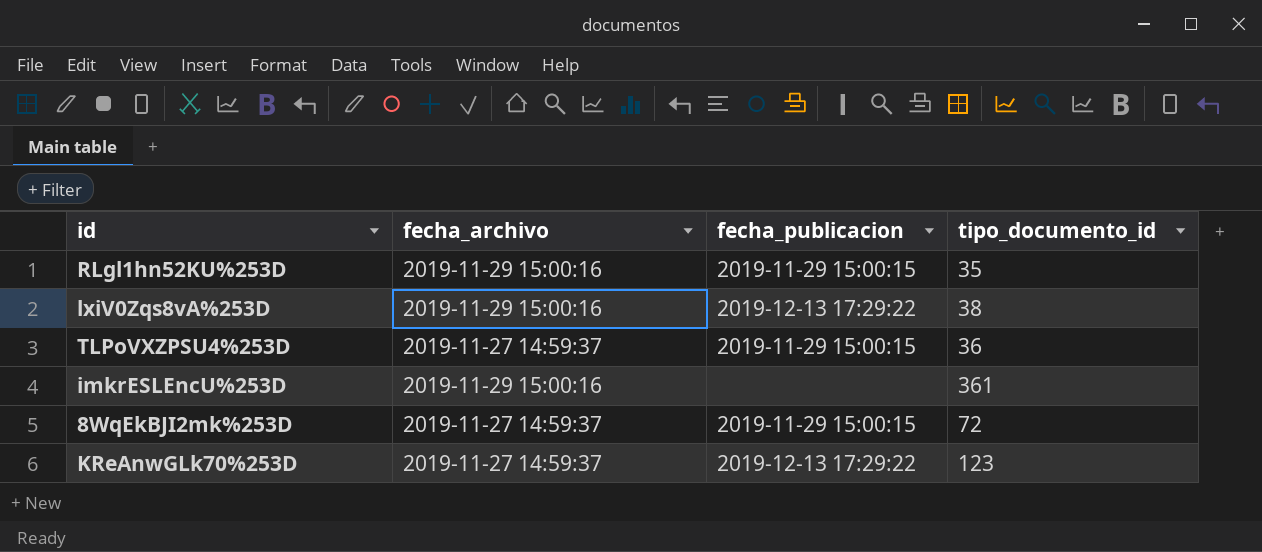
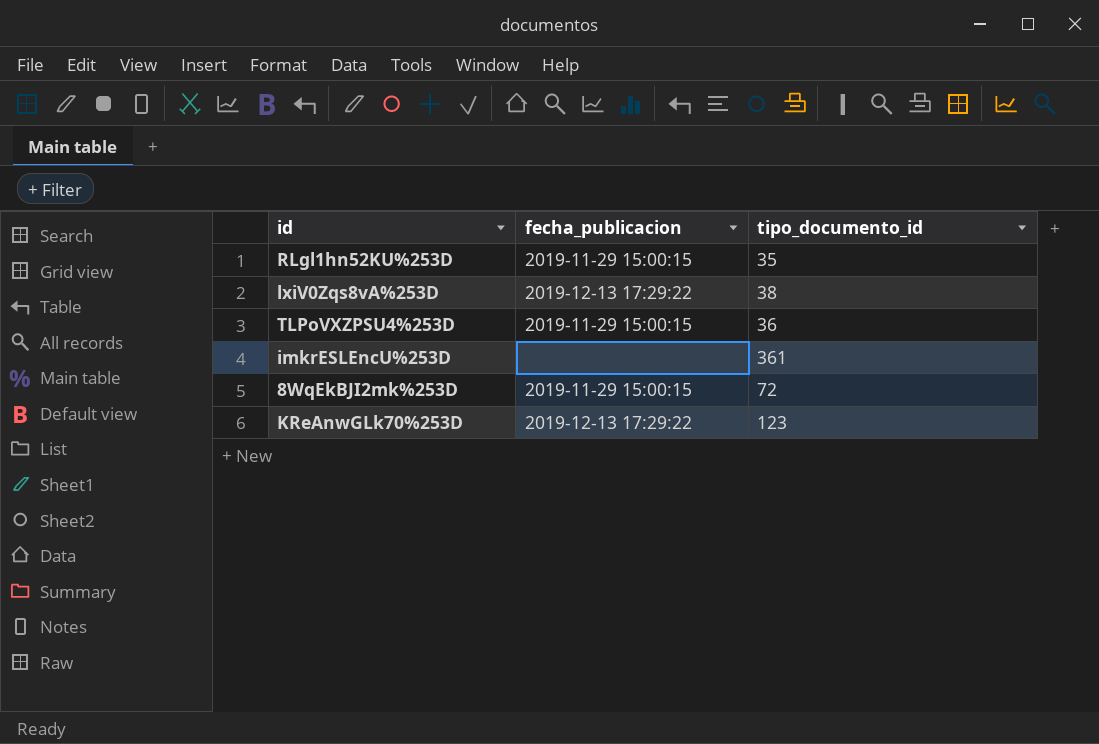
column fecha_archivo | position: 2 -> none

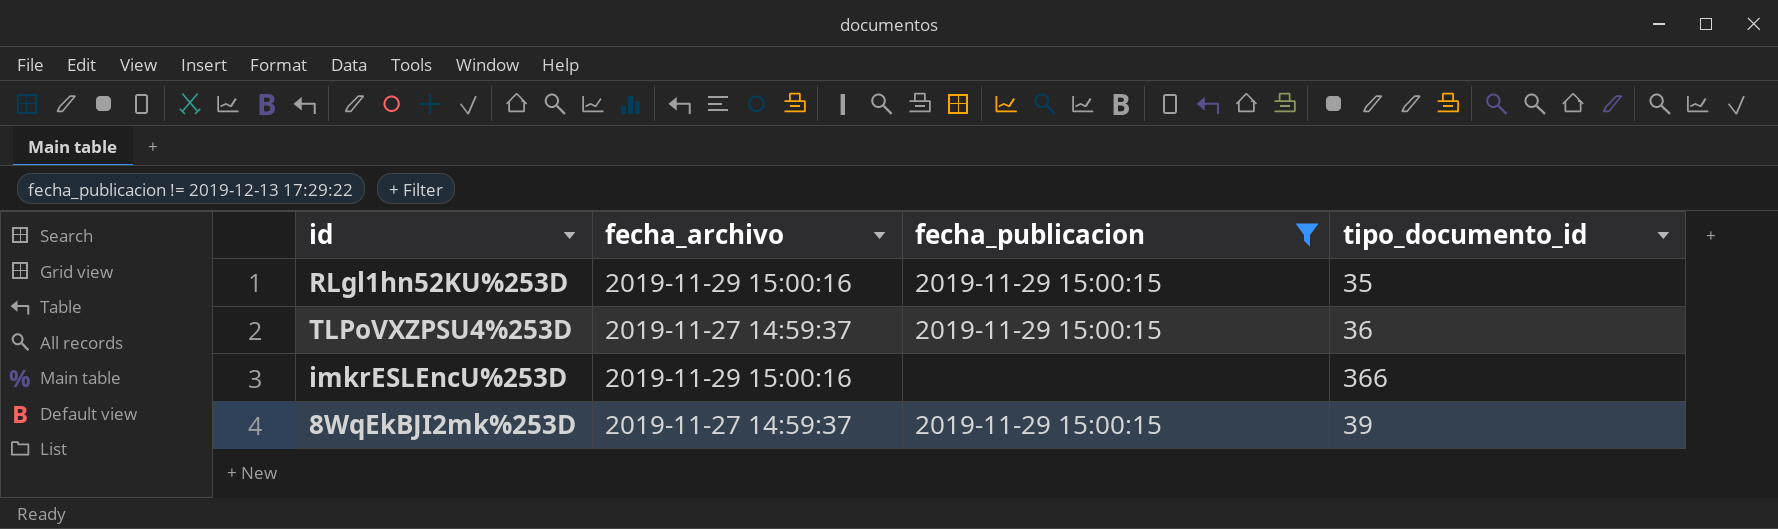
filter: none -> fecha_publicacion != 2019-12-13 17:29:22
column fecha_archivo | position: none -> 2
imkrESLEncU%253D | tipo_documento_id: 361 -> 366
8WqEkBJI2mk%253D | tipo_documento_id: 72 -> 39

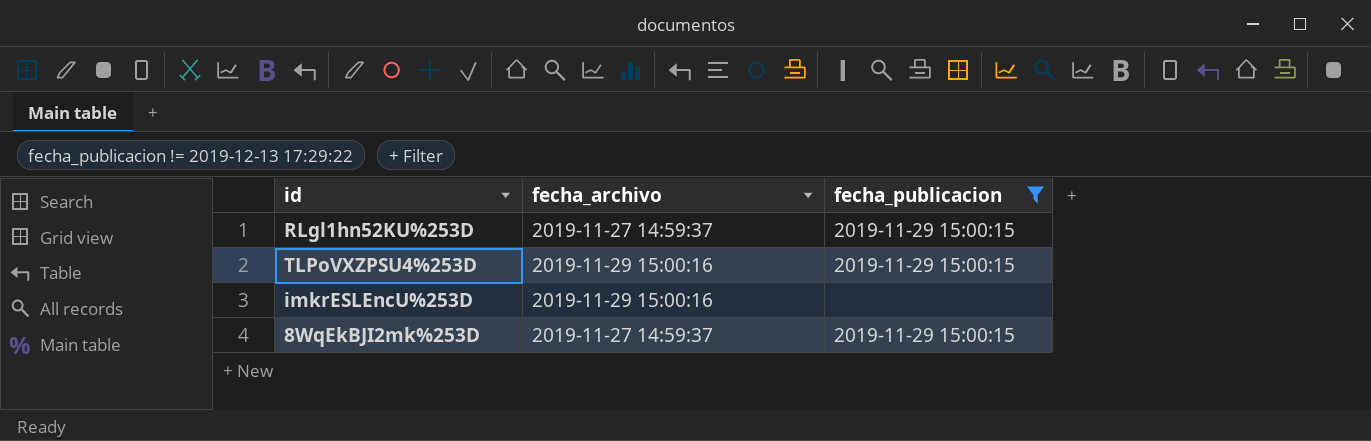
column tipo_documento_id | position: 4 -> none
RLgl1hn52KU%253D | fecha_archivo: 2019-11-29 15:00:16 -> 2019-11-27 14:59:37
TLPoVXZPSU4%253D | fecha_archivo: 2019-11-27 14:59:37 -> 2019-11-29 15:00:16

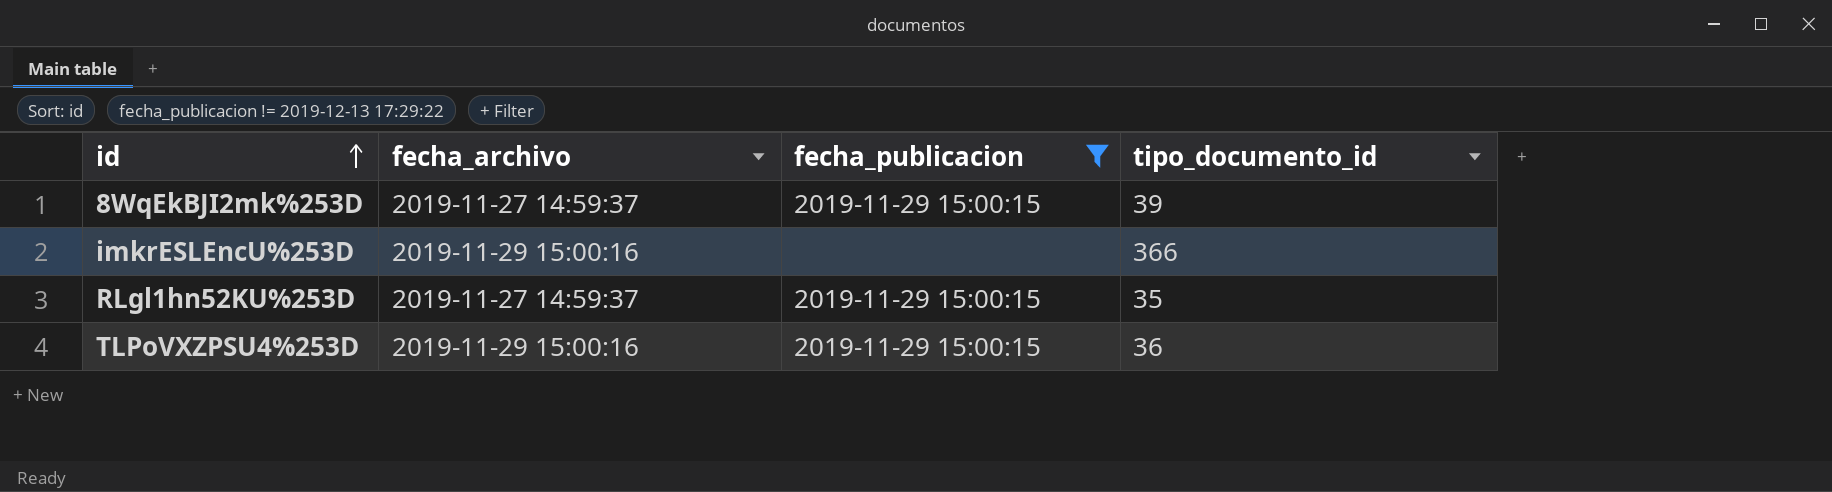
row order: none -> id ascending
column tipo_documento_id | position: none -> 4

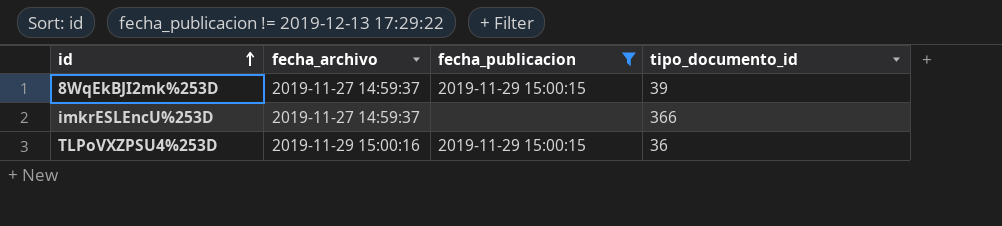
row RLgl1hn52KU%253D: 2019-11-27 14:59:37 | 2019-11-29 15:00:15 | 35 -> none
imkrESLEncU%253D | fecha_archivo: 2019-11-29 15:00:16 -> 2019-11-27 14:59:37

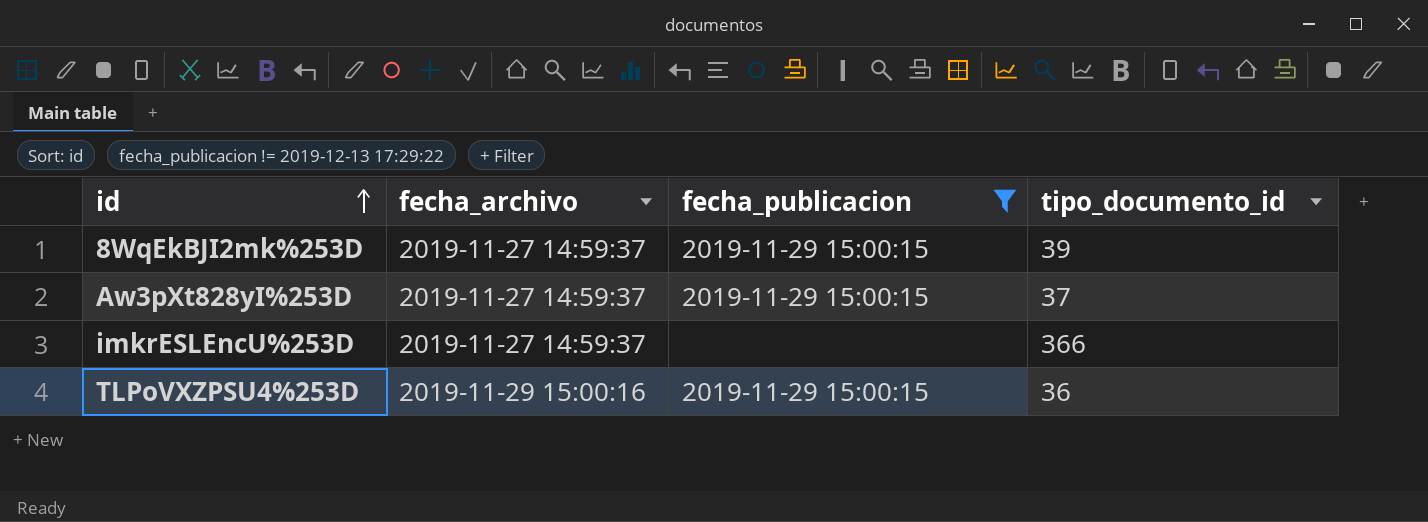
row Aw3pXt828yI%253D: none -> 2019-11-27 14:59:37 | 2019-11-29 15:00:15 | 37

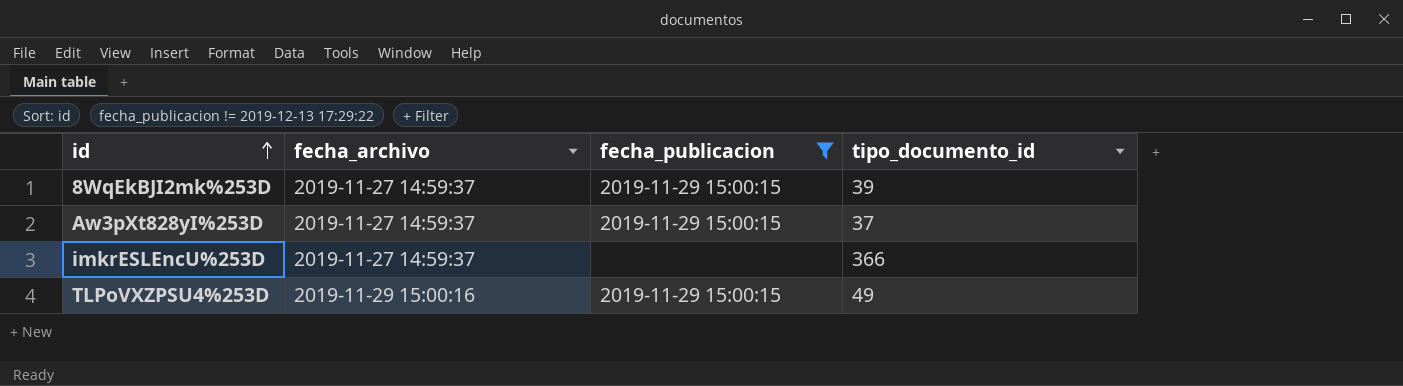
TLPoVXZPSU4%253D | tipo_documento_id: 36 -> 49

